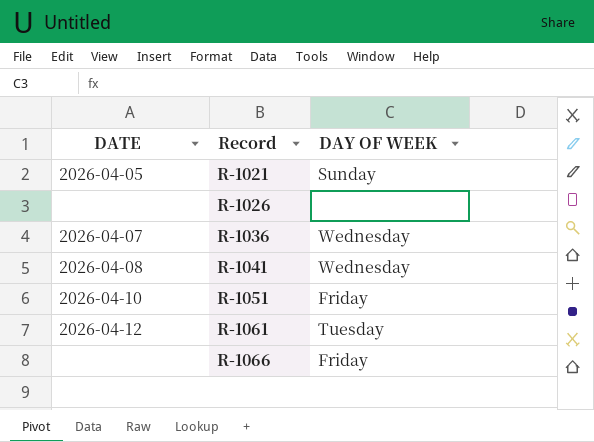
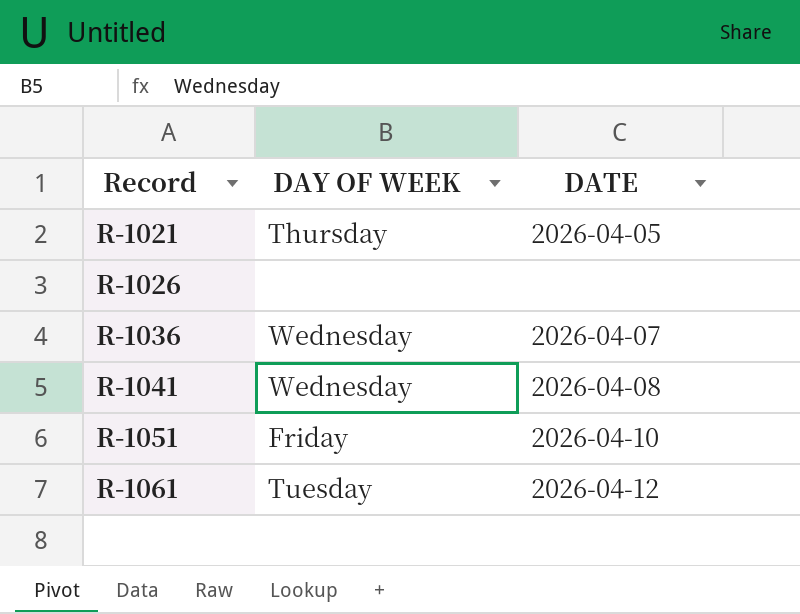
column DATE | position: 1 -> 3
row R-1066: none | Friday -> none
R-1021 | DAY OF WEEK: Sunday -> Thursday

